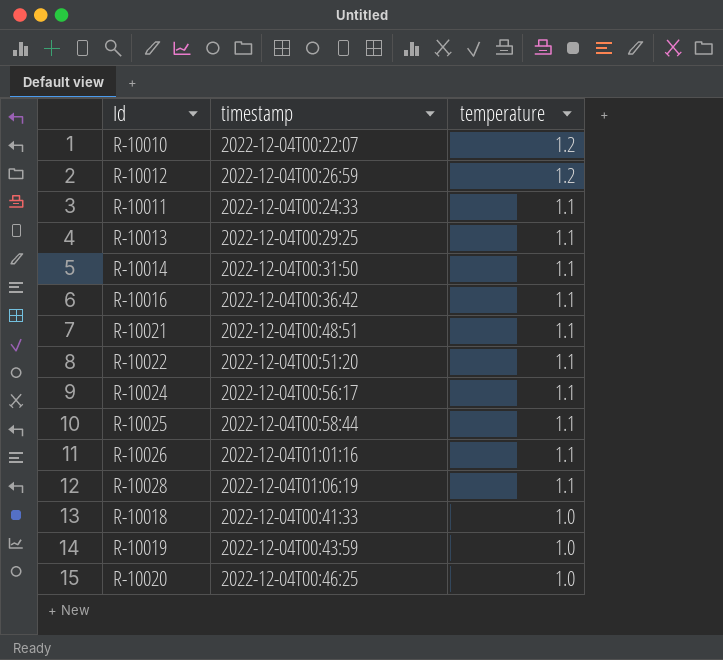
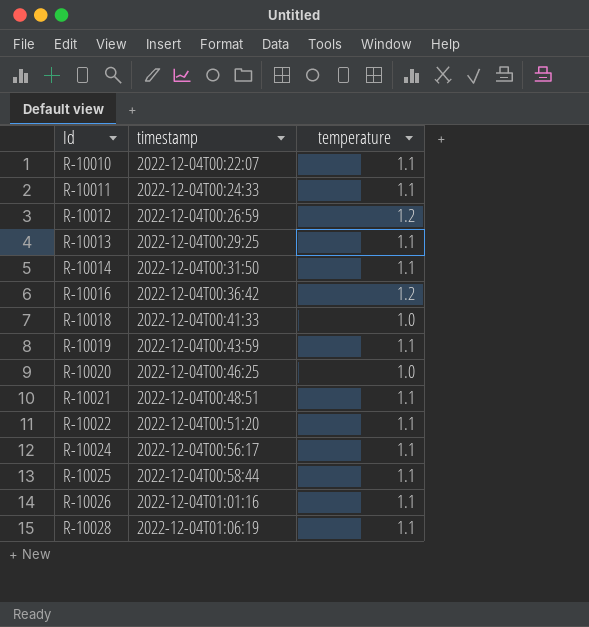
row order: temperature descending -> Id ascending
R-10010 | temperature: 1.2 -> 1.1
R-10016 | temperature: 1.1 -> 1.2
R-10019 | temperature: 1.0 -> 1.1

